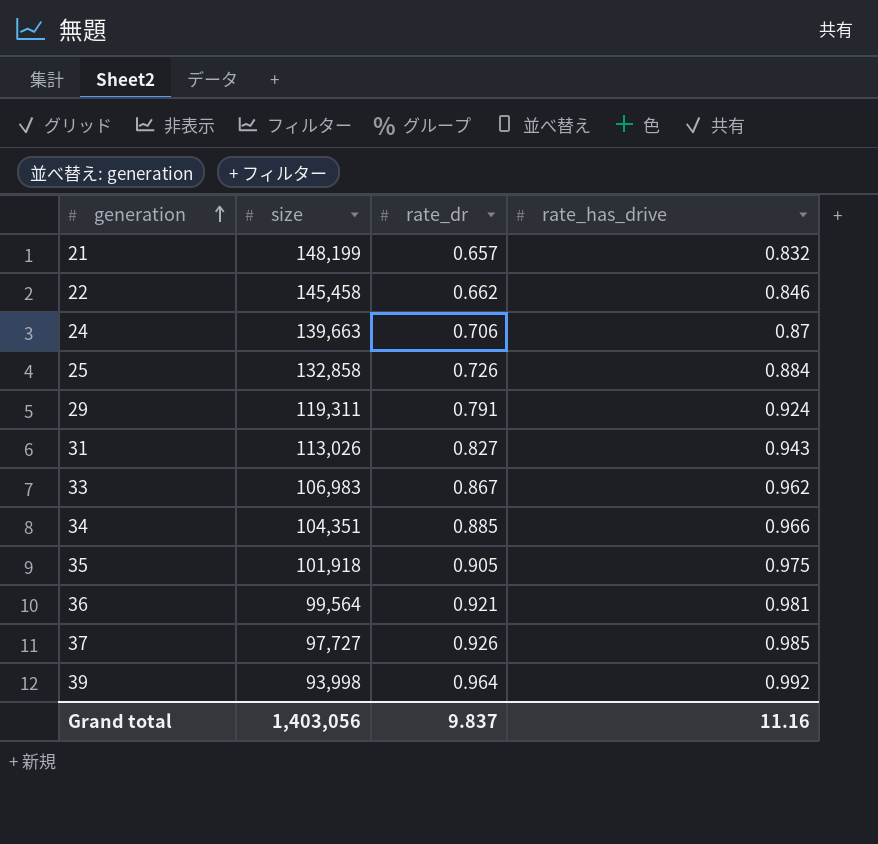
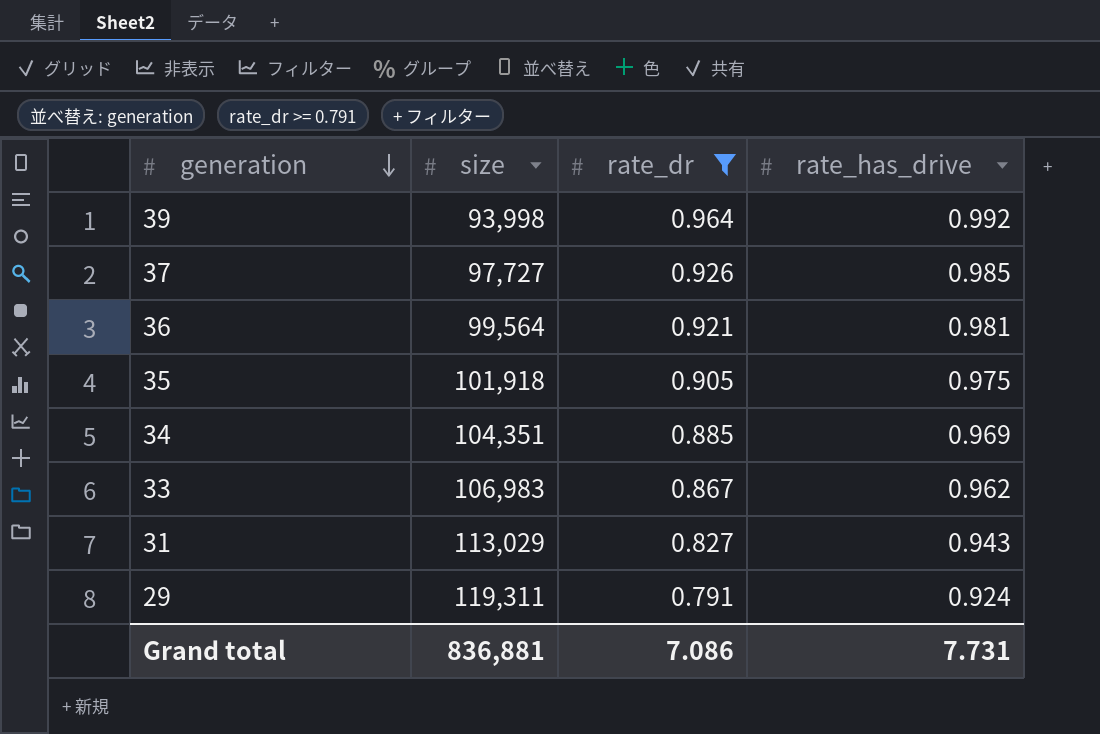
filter: none -> rate_dr >= 0.791
row order: generation ascending -> generation descending
34 | rate_has_drive: 0.966 -> 0.969
31 | size: 113,026 -> 113,029
Grand total | size: 1,403,056 -> 836,881
Grand total | rate_dr: 9.837 -> 7.086
Grand total | rate_has_drive: 11.16 -> 7.731

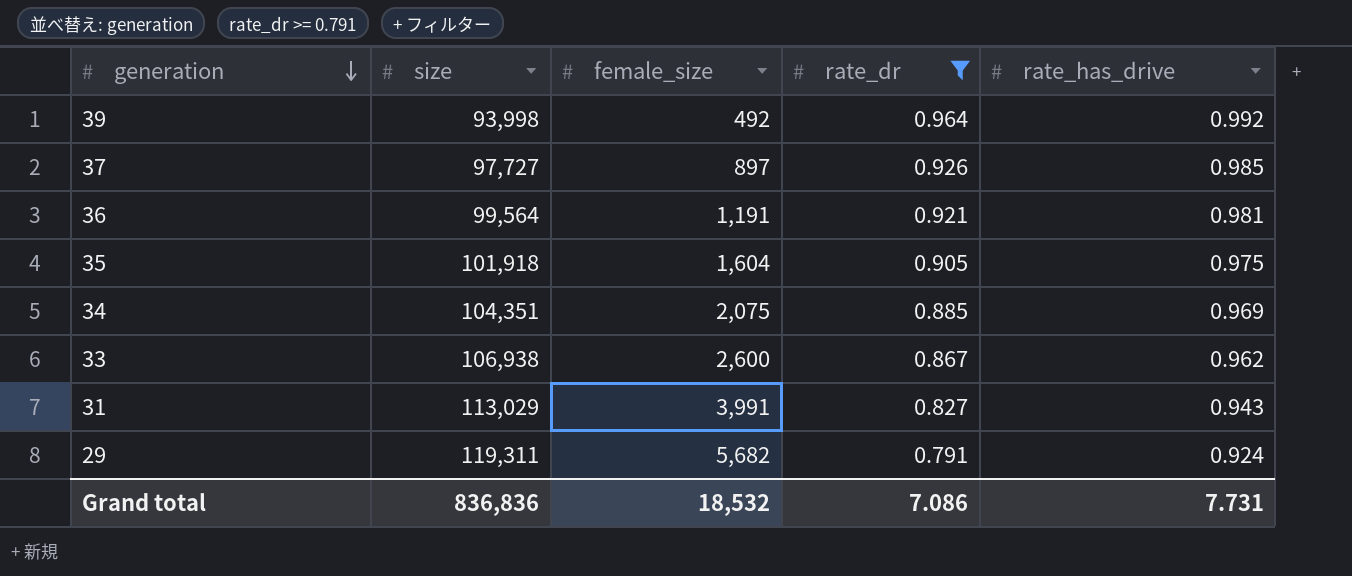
column female_size | position: none -> 3
33 | size: 106,983 -> 106,938
Grand total | size: 836,881 -> 836,836

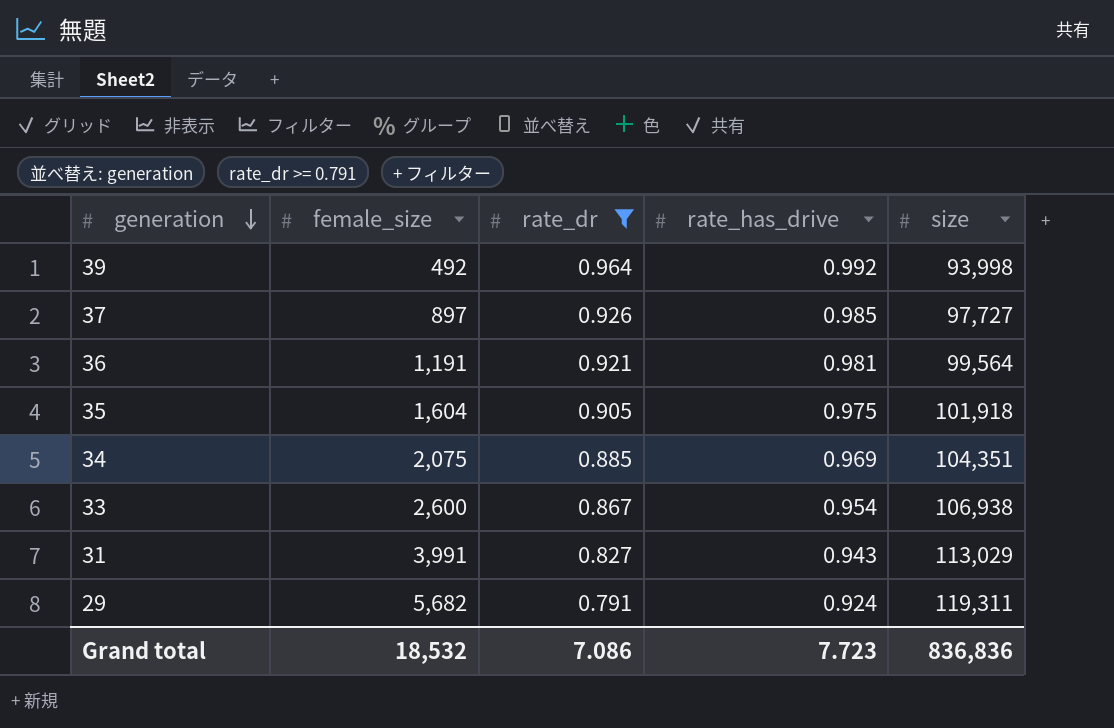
column size | position: 2 -> 5
33 | rate_has_drive: 0.962 -> 0.954
Grand total | rate_has_drive: 7.731 -> 7.723

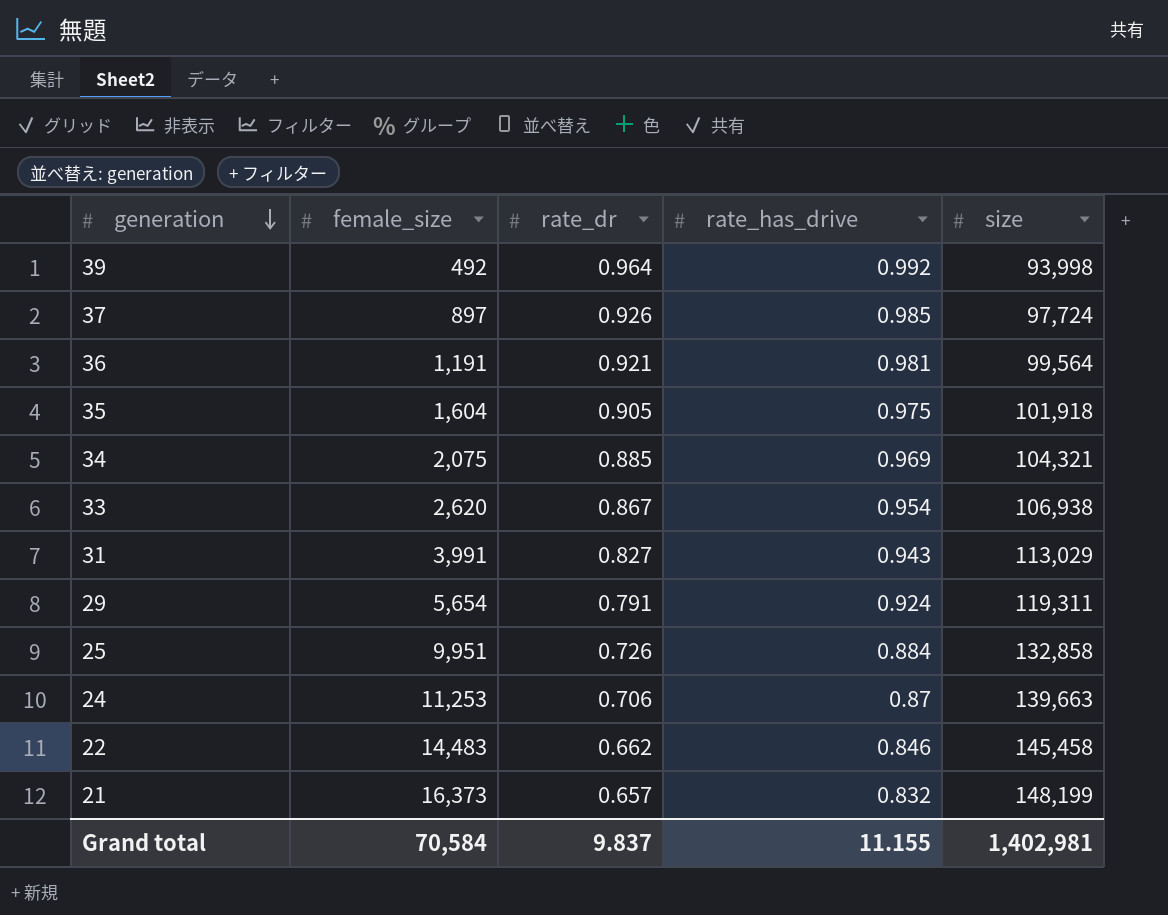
filter: rate_dr >= 0.791 -> none
37 | size: 97,727 -> 97,724
34 | size: 104,351 -> 104,321
33 | female_size: 2,600 -> 2,620
29 | female_size: 5,682 -> 5,654
Grand total | female_size: 18,532 -> 70,584
Grand total | rate_dr: 7.086 -> 9.837
Grand total | rate_has_drive: 7.723 -> 11.155
Grand total | size: 836,836 -> 1,402,981

